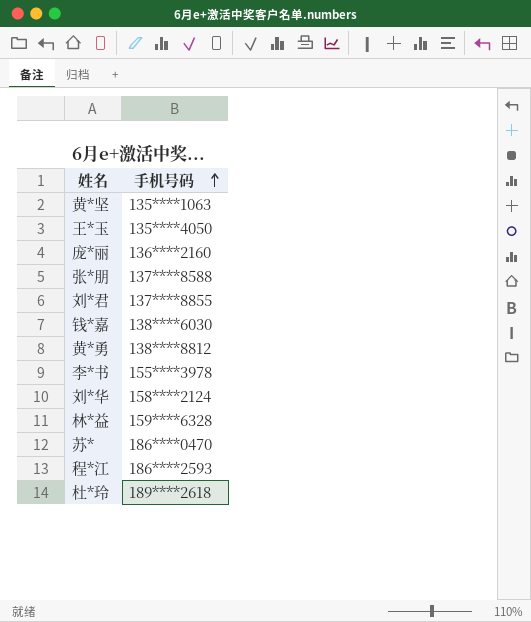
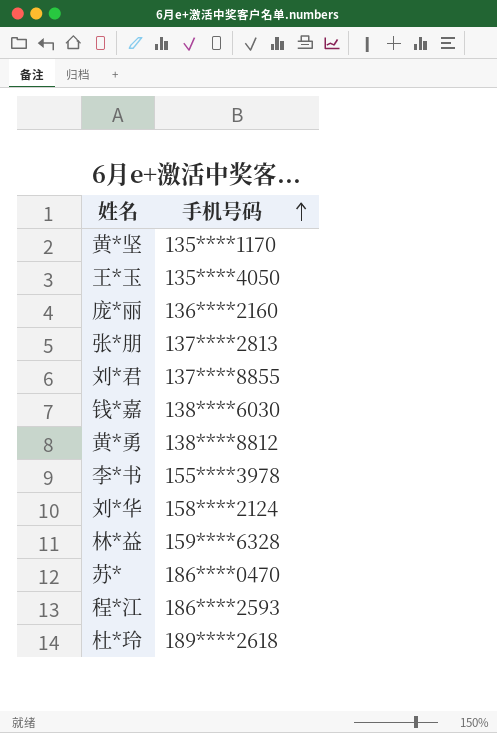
黄*坚 | 手机号码: 135****1063 -> 135****1170
张*朋 | 手机号码: 137****8588 -> 137****2813

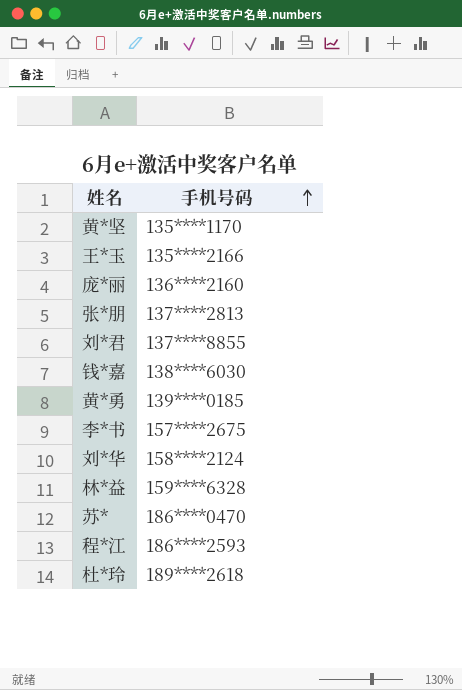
王*玉 | 手机号码: 135****4050 -> 135****2166
黄*勇 | 手机号码: 138****8812 -> 139****0185
李*书 | 手机号码: 155****3978 -> 157****2675

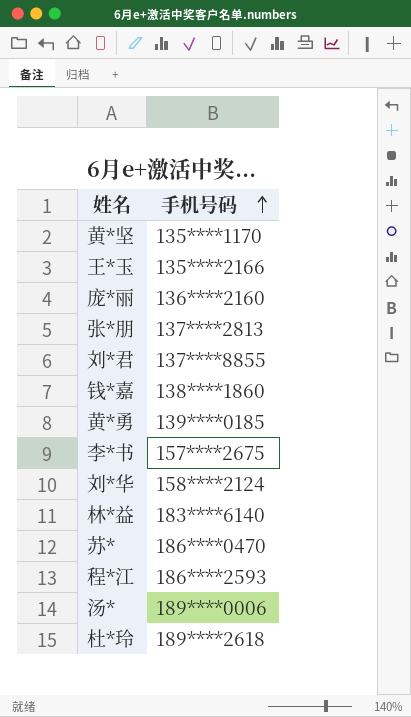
钱*嘉 | 手机号码: 138****6030 -> 138****1860
林*益 | 手机号码: 159****6328 -> 183****6140
row 汤*: none -> 189****0006

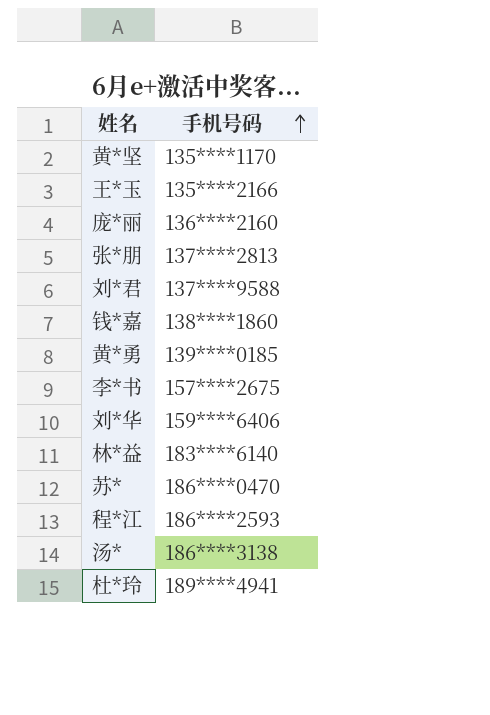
刘*君 | 手机号码: 137****8855 -> 137****9588
刘*华 | 手机号码: 158****2124 -> 159****6406
汤* | 手机号码: 189****0006 -> 186****3138
杜*玲 | 手机号码: 189****2618 -> 189****4941

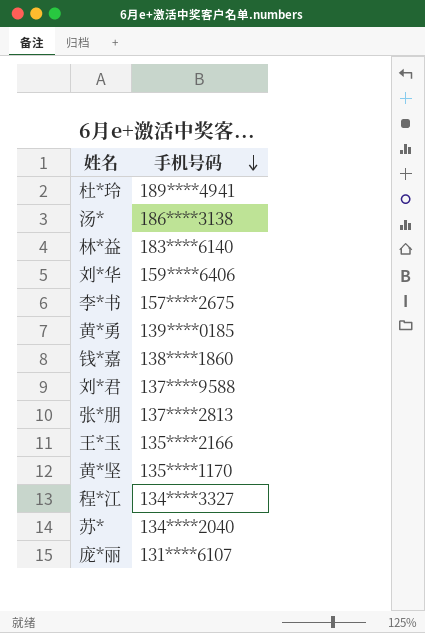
row order: 手机号码 ascending -> 手机号码 descending
程*江 | 手机号码: 186****2593 -> 134****3327
苏* | 手机号码: 186****0470 -> 134****2040
庞*丽 | 手机号码: 136****2160 -> 131****6107

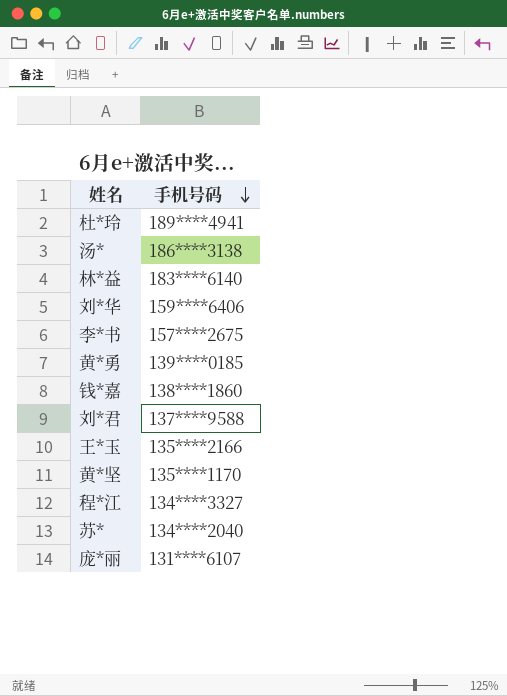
row 张*朋: 137****2813 -> none

